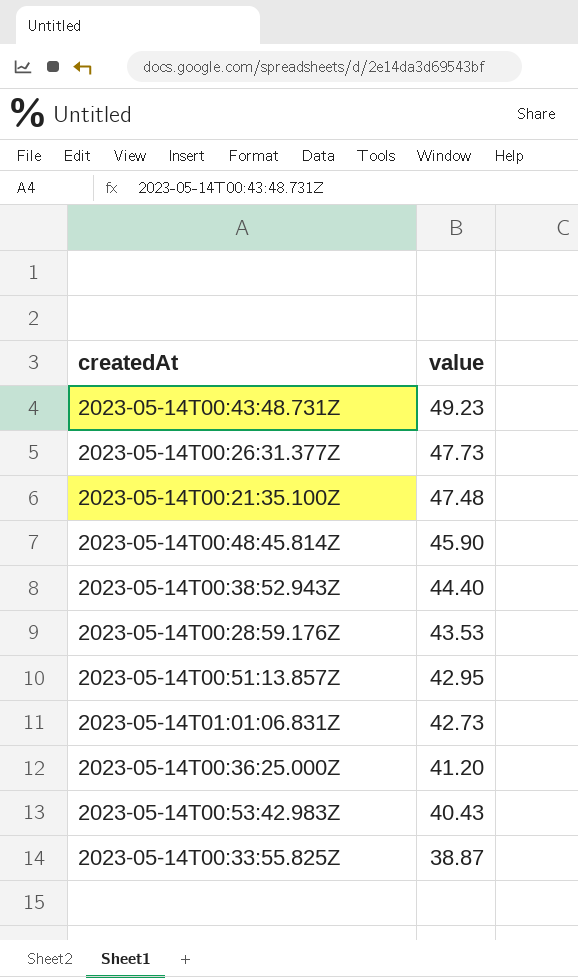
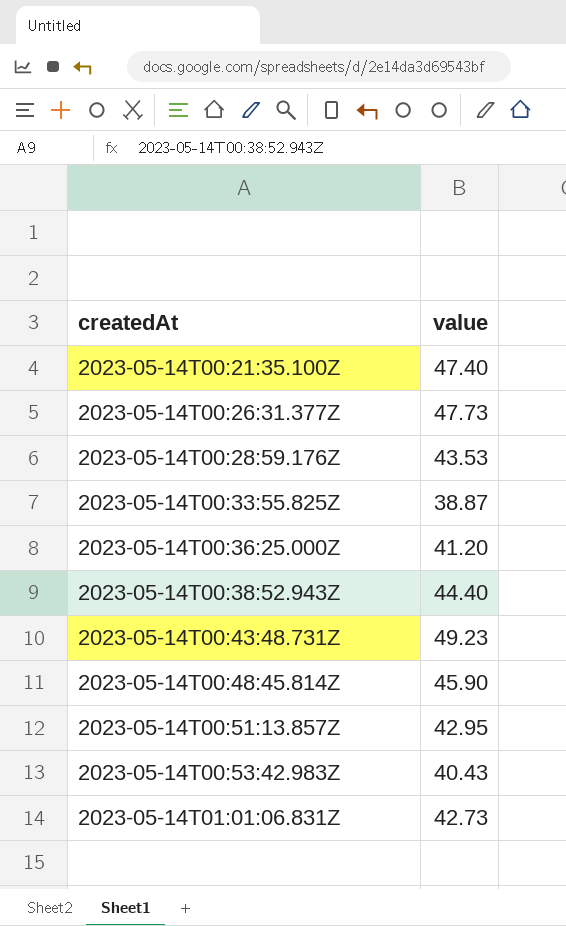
row order: value descending -> createdAt ascending
2023-05-14T00:21:35.100Z | value: 47.48 -> 47.40

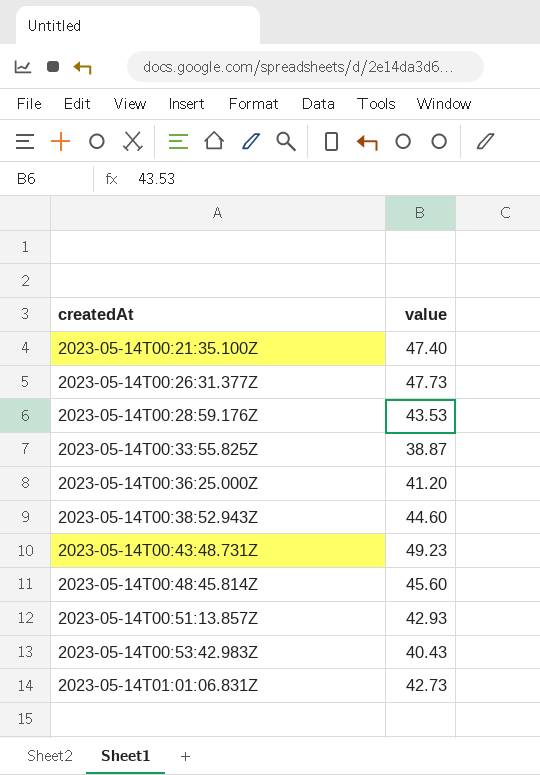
2023-05-14T00:38:52.943Z | value: 44.40 -> 44.60
2023-05-14T00:48:45.814Z | value: 45.90 -> 45.60
2023-05-14T00:51:13.857Z | value: 42.95 -> 42.93

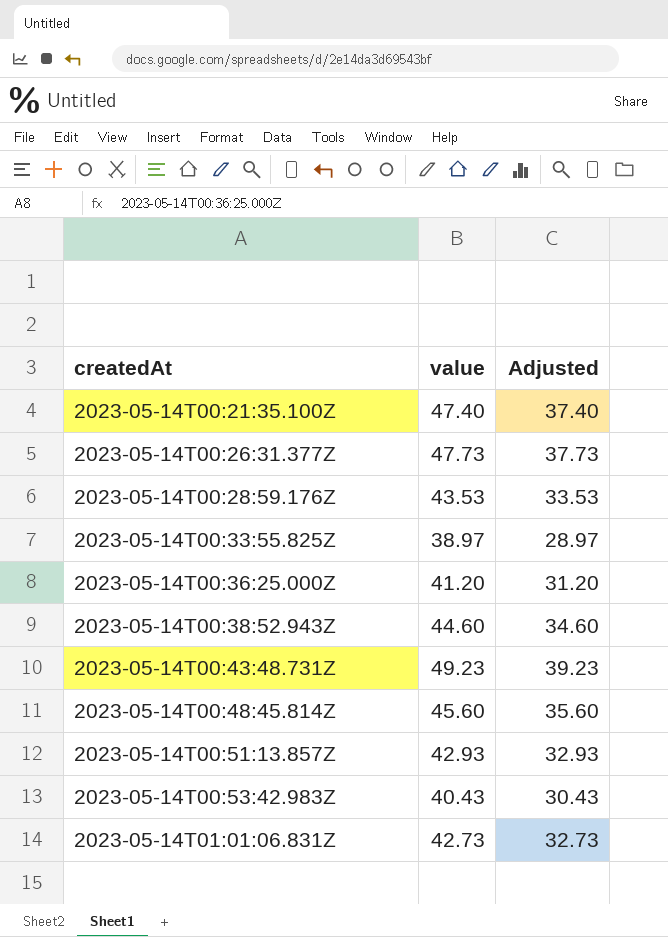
column Adjusted | formula: none -> [value] - 10
2023-05-14T00:33:55.825Z | value: 38.87 -> 38.97

